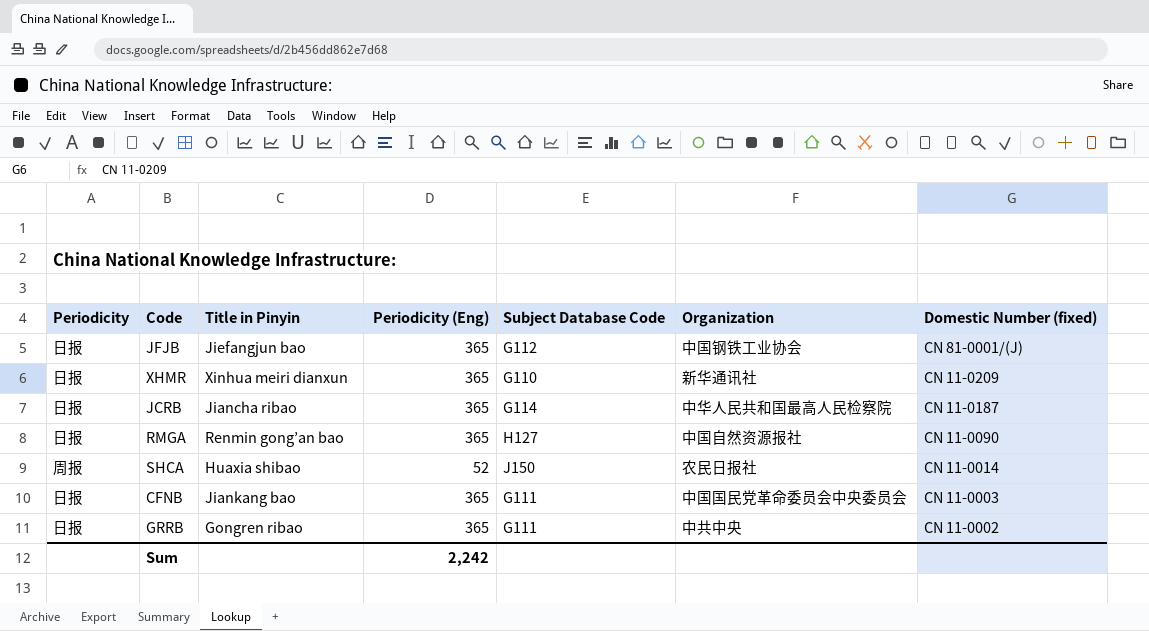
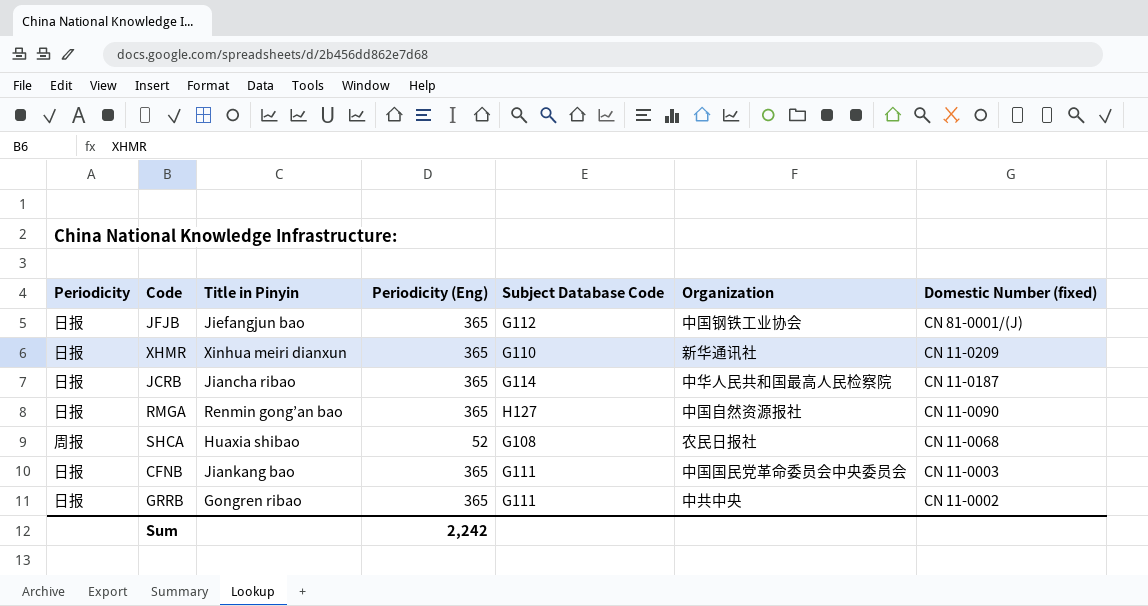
SHCA | Subject Database Code: J150 -> G108
SHCA | Domestic Number (fixed): CN 11-0014 -> CN 11-0068

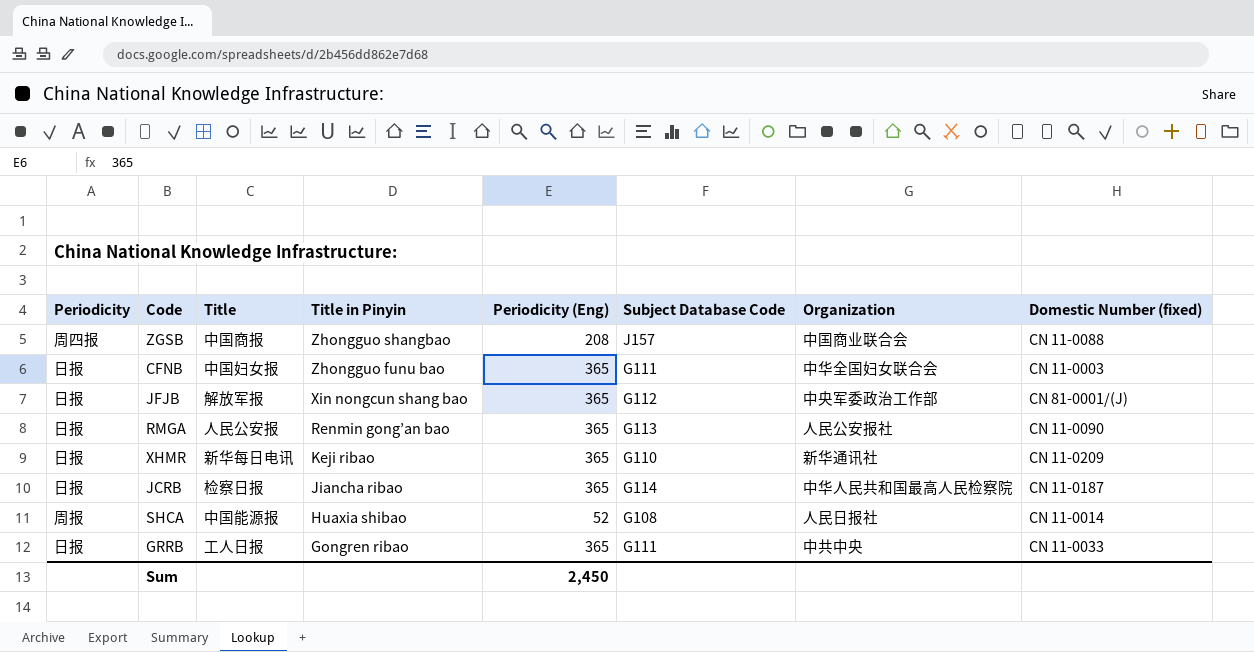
row order: Domestic Number (fixed) descending -> Title in Pinyin descending
column Title | position: none -> 3
row ZGSB: none -> 周四报 | 中国商报 | Zhongguo shangbao | 208 | J157 | 中国商业联合会 | CN 11-0088
CFNB | Title in Pinyin: Jiankang bao -> Zhongguo funu bao
CFNB | Organization: 中国国民党革命委员会中央委员会 -> 中华全国妇女联合会
JFJB | Title in Pinyin: Jiefangjun bao -> Xin nongcun shang bao
JFJB | Organization: 中国钢铁工业协会 -> 中央军委政治工作部
RMGA | Subject Database Code: H127 -> G113
RMGA | Organization: 中国自然资源报社 -> 人民公安报社
XHMR | Title in Pinyin: Xinhua meiri dianxun -> Keji ribao
SHCA | Organization: 农民日报社 -> 人民日报社
SHCA | Domestic Number (fixed): CN 11-0068 -> CN 11-0014
GRRB | Domestic Number (fixed): CN 11-0002 -> CN 11-0033
Sum | Periodicity (Eng): 2,242 -> 2,450

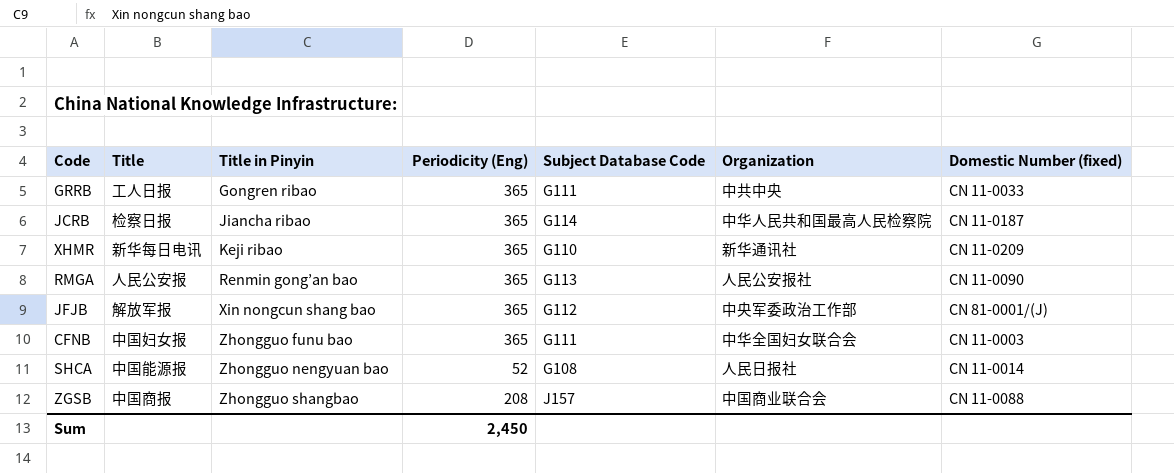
row order: Title in Pinyin descending -> Title in Pinyin ascending
column Periodicity | position: 1 -> none
SHCA | Title in Pinyin: Huaxia shibao -> Zhongguo nengyuan bao

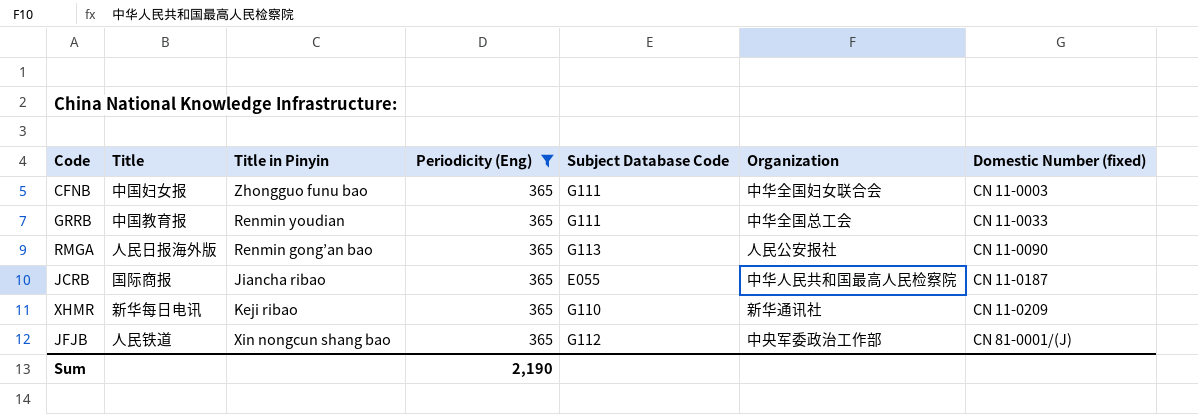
filter: none -> Periodicity (Eng) = 365
row order: Title in Pinyin ascending -> Domestic Number (fixed) ascending
GRRB | Title: 工人日报 -> 中国教育报
GRRB | Title in Pinyin: Gongren ribao -> Renmin youdian
GRRB | Organization: 中共中央 -> 中华全国总工会
RMGA | Title: 人民公安报 -> 人民日报海外版
JCRB | Title: 检察日报 -> 国际商报
JCRB | Subject Database Code: G114 -> E055
JFJB | Title: 解放军报 -> 人民铁道
Sum | Periodicity (Eng): 2,450 -> 2,190

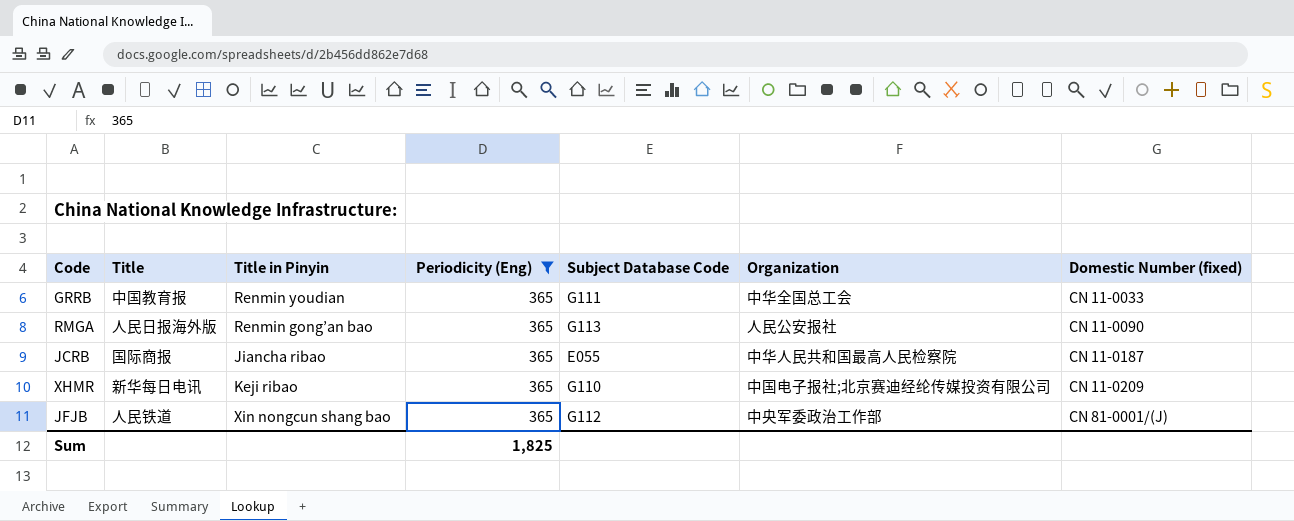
row CFNB: 中国妇女报 | Zhongguo funu bao | 365 | G111 | 中华全国妇女联合会 | CN 11-0003 -> none
XHMR | Organization: 新华通讯社 -> 中国电子报社;北京赛迪经纶传媒投资有限公司
Sum | Periodicity (Eng): 2,190 -> 1,825

